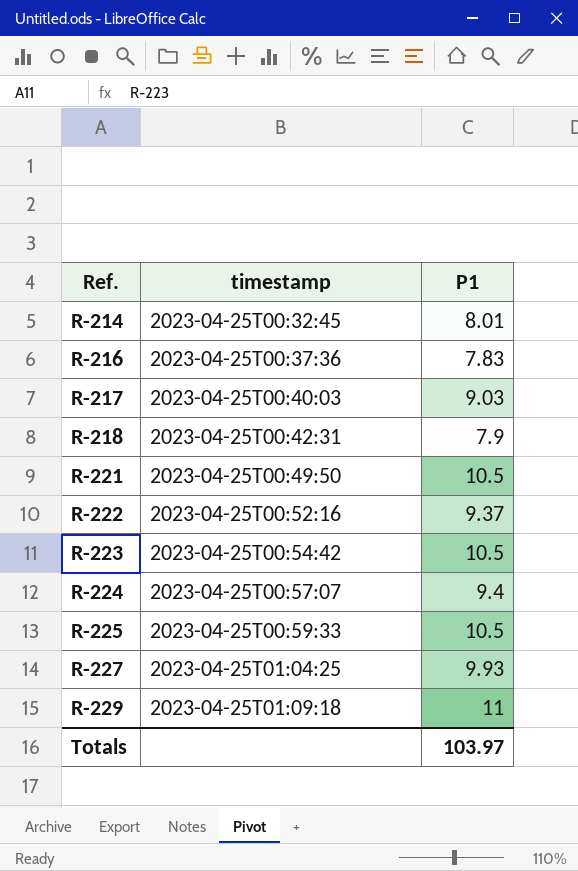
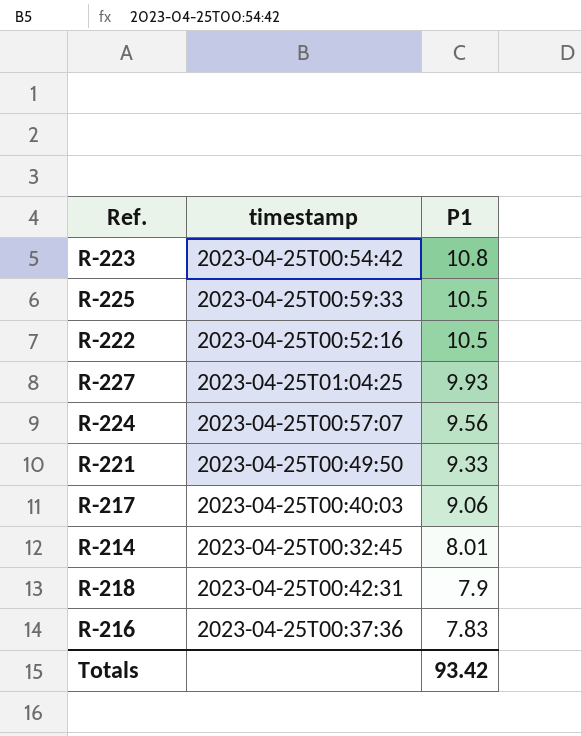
row order: Ref. ascending -> P1 descending
row R-229: 2023-04-25T01:09:18 | 11 -> none
R-223 | P1: 10.5 -> 10.8
R-222 | P1: 9.37 -> 10.5
R-224 | P1: 9.4 -> 9.56
R-221 | P1: 10.5 -> 9.33
R-217 | P1: 9.03 -> 9.06
Totals | P1: 103.97 -> 93.42

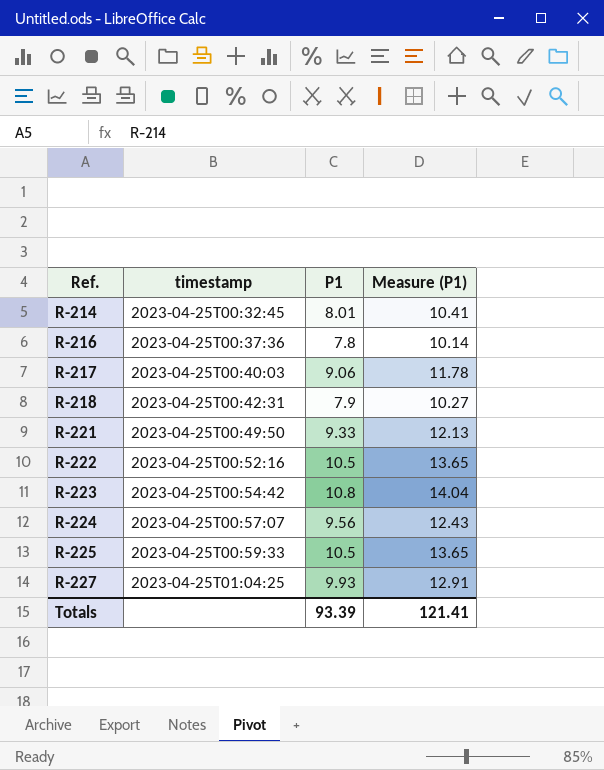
row order: P1 descending -> Ref. ascending
column Measure (P1) | formula: none -> [P1] * 1.3
R-216 | P1: 7.83 -> 7.8
Totals | P1: 93.42 -> 93.39

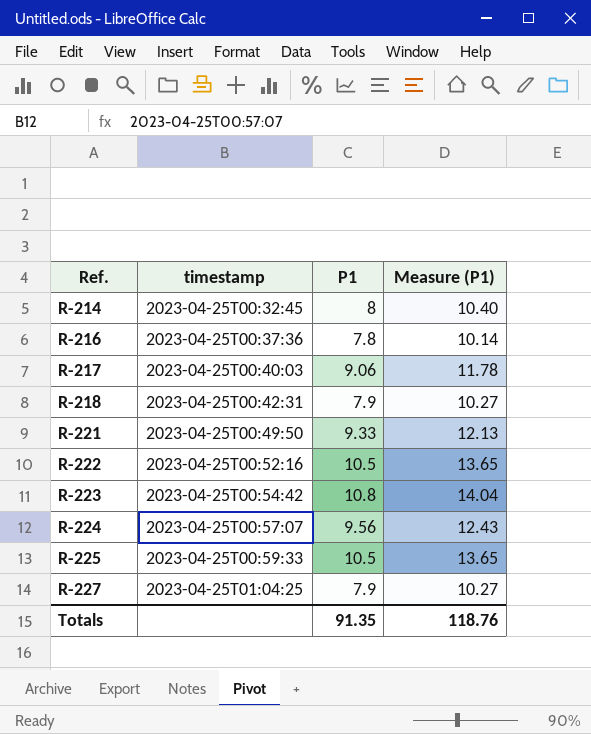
R-214 | P1: 8.01 -> 8
R-214 | Measure (P1): 10.41 -> 10.40
R-227 | P1: 9.93 -> 7.9
R-227 | Measure (P1): 12.91 -> 10.27
Totals | P1: 93.39 -> 91.35
Totals | Measure (P1): 121.41 -> 118.76

